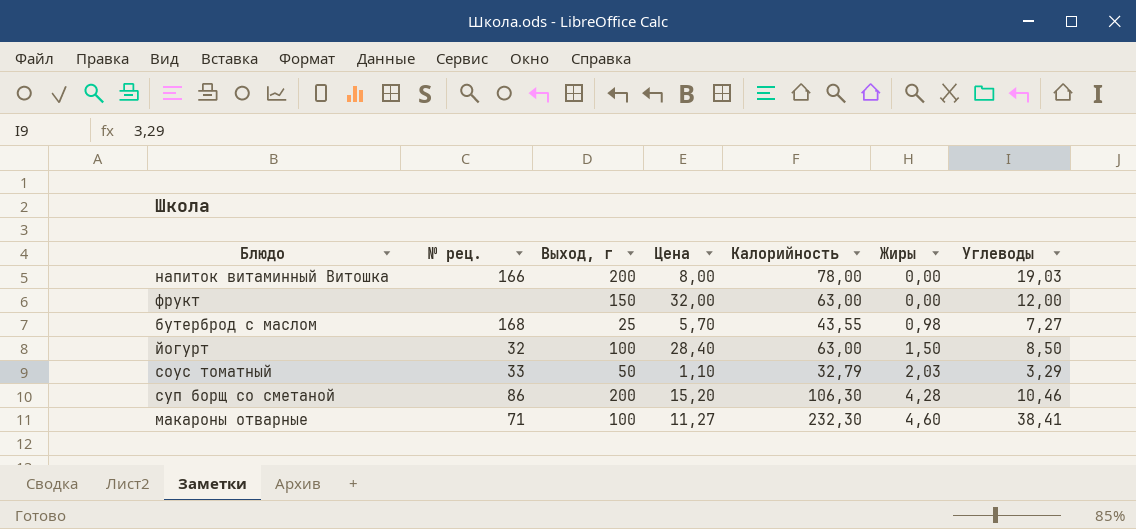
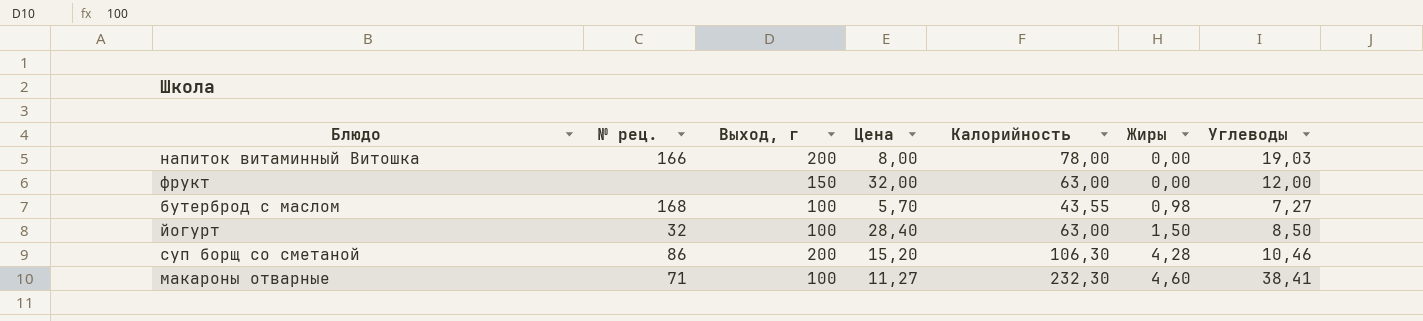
row соус томатный: 33 | 50 | 1,10 | 32,79 | 2,03 | 3,29 -> none
бутерброд с маслом | Выход, г: 25 -> 100

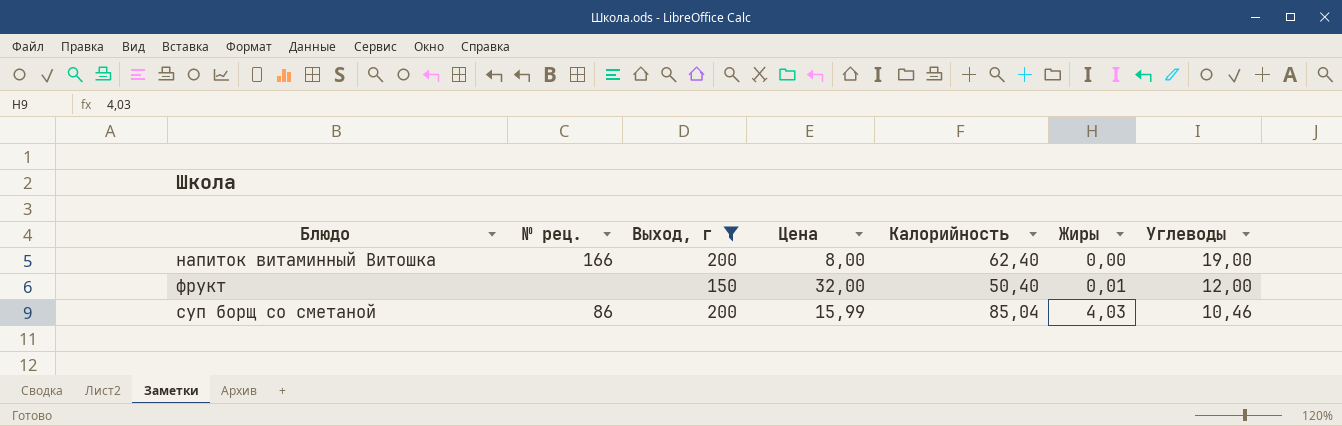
filter: none -> Выход, г != 100
напиток витаминный Витошка | Калорийность: 78,00 -> 62,40
напиток витаминный Витошка | Углеводы: 19,03 -> 19,00
фрукт | Калорийность: 63,00 -> 50,40
фрукт | Жиры: 0,00 -> 0,01
суп борщ со сметаной | Цена: 15,20 -> 15,99
суп борщ со сметаной | Калорийность: 106,30 -> 85,04
суп борщ со сметаной | Жиры: 4,28 -> 4,03

